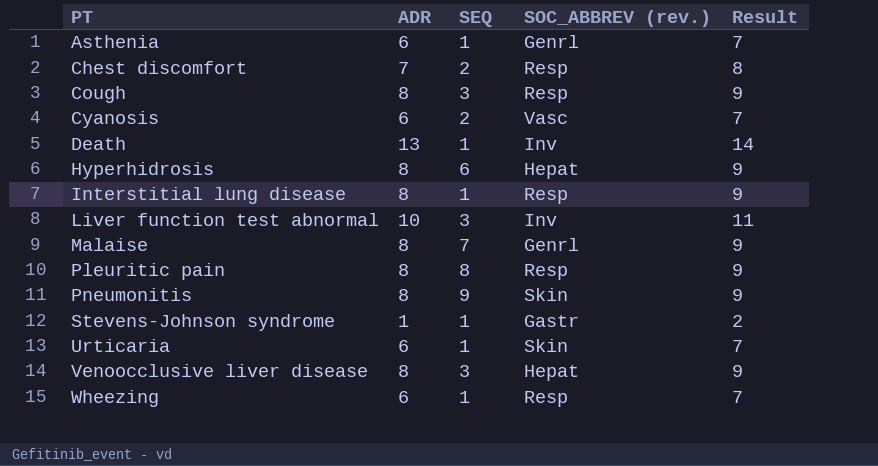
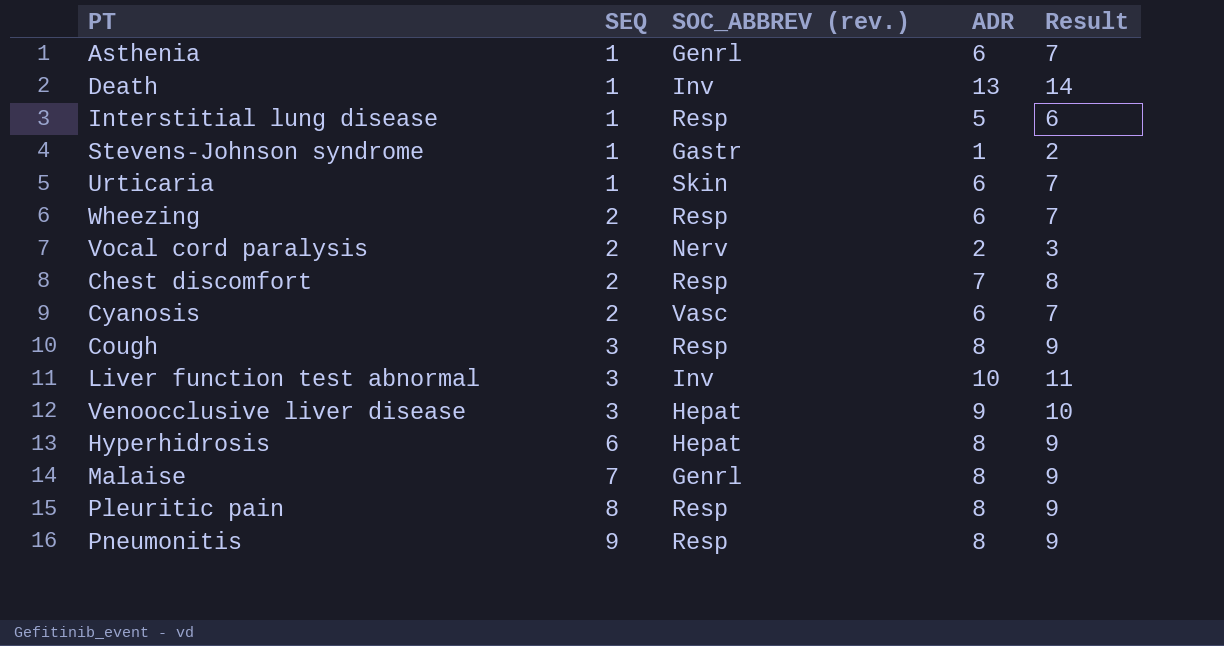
row order: PT ascending -> SEQ ascending
column ADR | position: 2 -> 4
Interstitial lung disease | ADR: 8 -> 5
Interstitial lung disease | Result: 9 -> 6
Wheezing | SEQ: 1 -> 2
row Vocal cord paralysis: none -> 2 | Nerv | 2 | 3
Venoocclusive liver disease | ADR: 8 -> 9
Venoocclusive liver disease | Result: 9 -> 10
Pneumonitis | SOC_ABBREV (rev.): Skin -> Resp

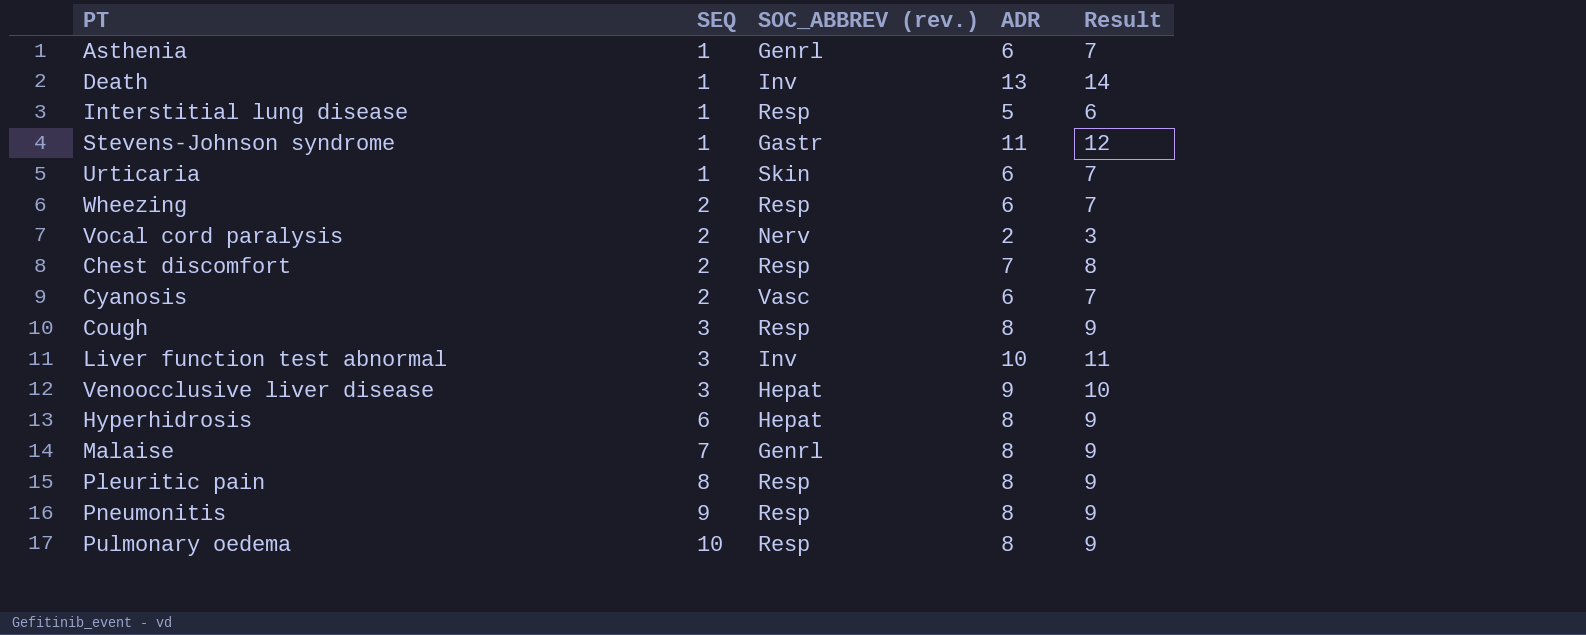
Stevens-Johnson syndrome | ADR: 1 -> 11
Stevens-Johnson syndrome | Result: 2 -> 12
row Pulmonary oedema: none -> 10 | Resp | 8 | 9

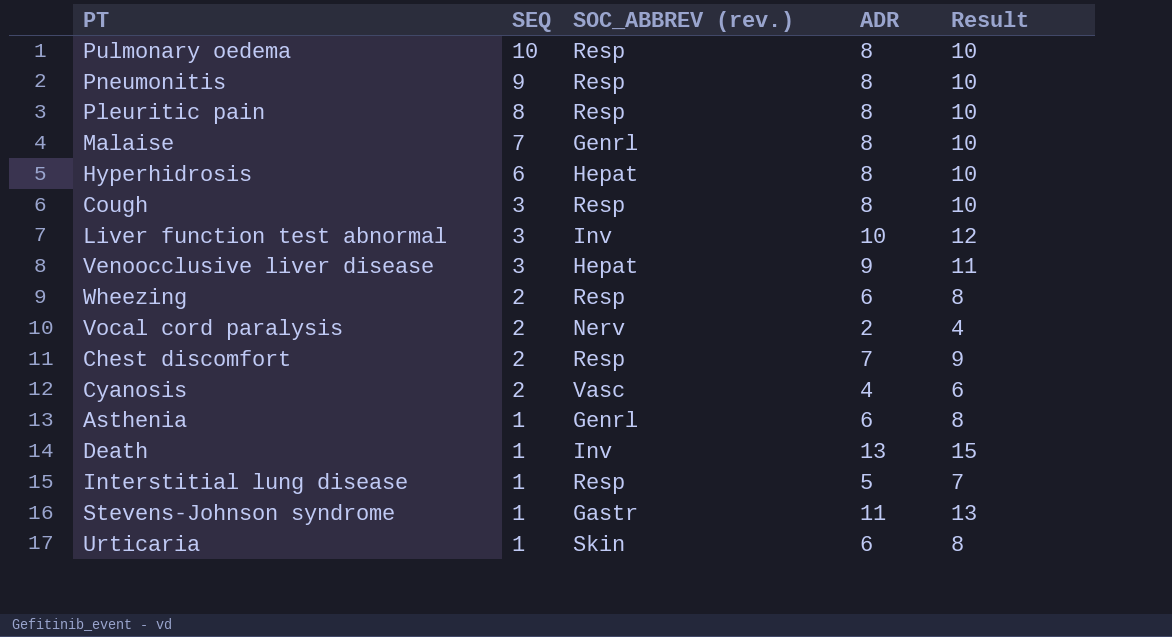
row order: SEQ ascending -> SEQ descending
column Result | formula: [ADR] + 1 -> [ADR] + 2
Cyanosis | ADR: 6 -> 4

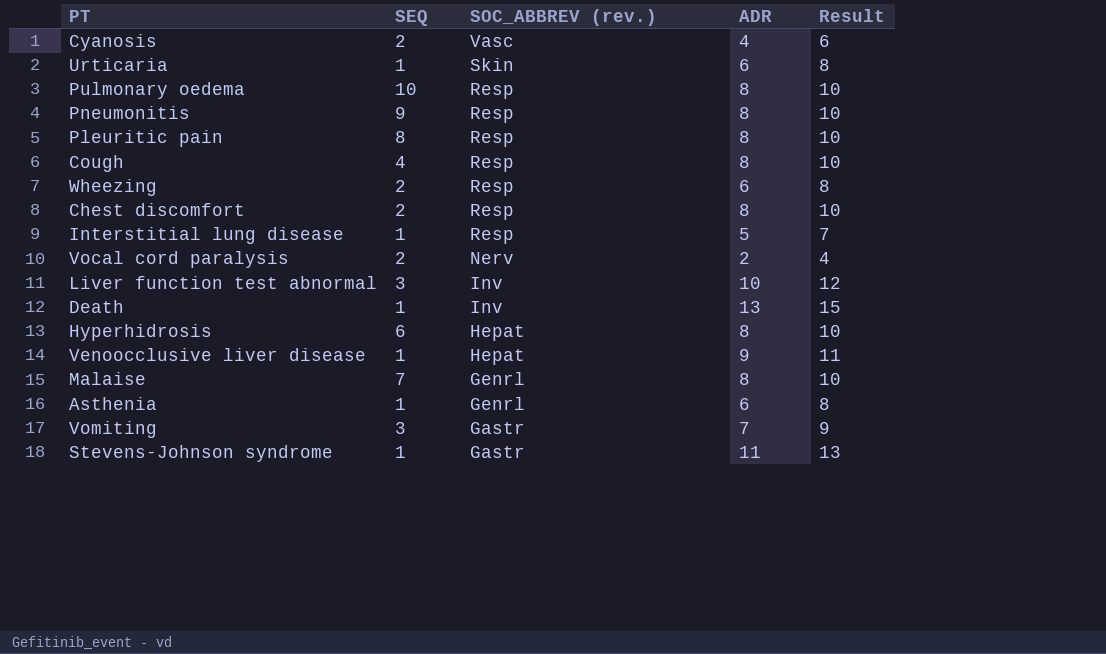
row order: SEQ descending -> SOC_ABBREV (rev.) descending
Cough | SEQ: 3 -> 4
Chest discomfort | ADR: 7 -> 8
Chest discomfort | Result: 9 -> 10
Venoocclusive liver disease | SEQ: 3 -> 1
row Vomiting: none -> 3 | Gastr | 7 | 9

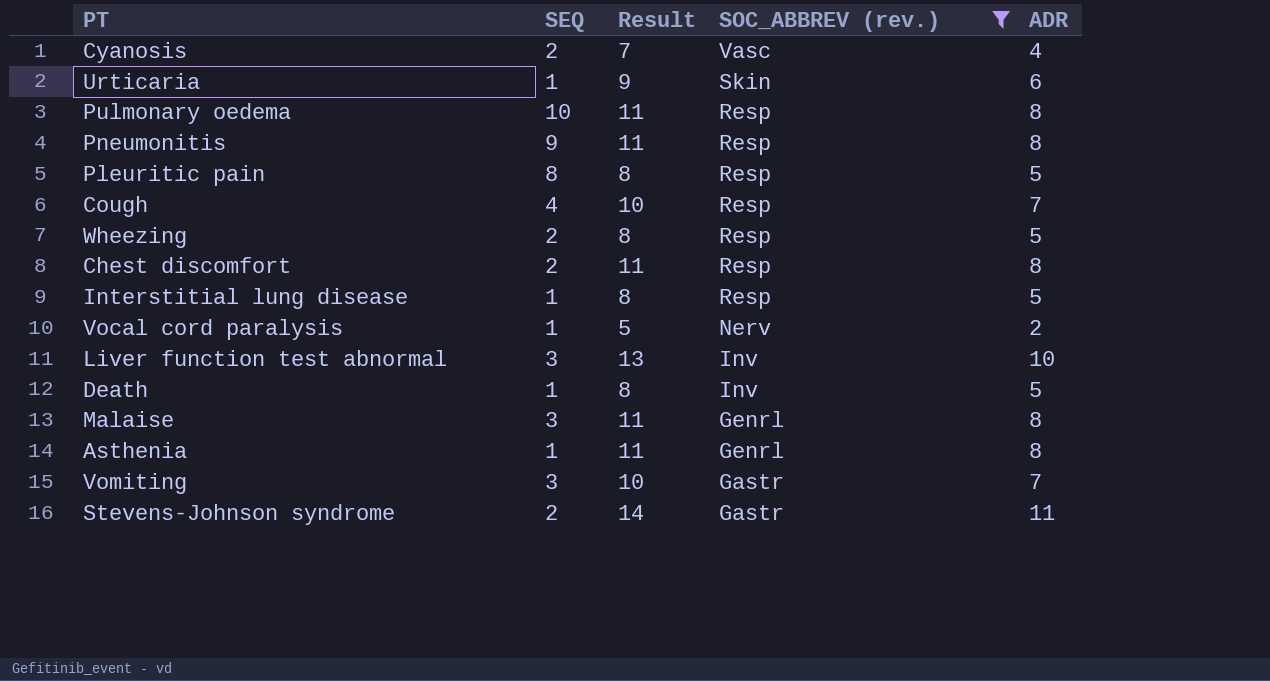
filter: none -> SOC_ABBREV (rev.) != Hepat
column Result | formula: [ADR] + 2 -> [ADR] + 3
column Result | position: 5 -> 3
Pleuritic pain | ADR: 8 -> 5
Cough | ADR: 8 -> 7
Wheezing | ADR: 6 -> 5
Vocal cord paralysis | SEQ: 2 -> 1
Death | ADR: 13 -> 5
Malaise | SEQ: 7 -> 3
Asthenia | ADR: 6 -> 8
Stevens-Johnson syndrome | SEQ: 1 -> 2

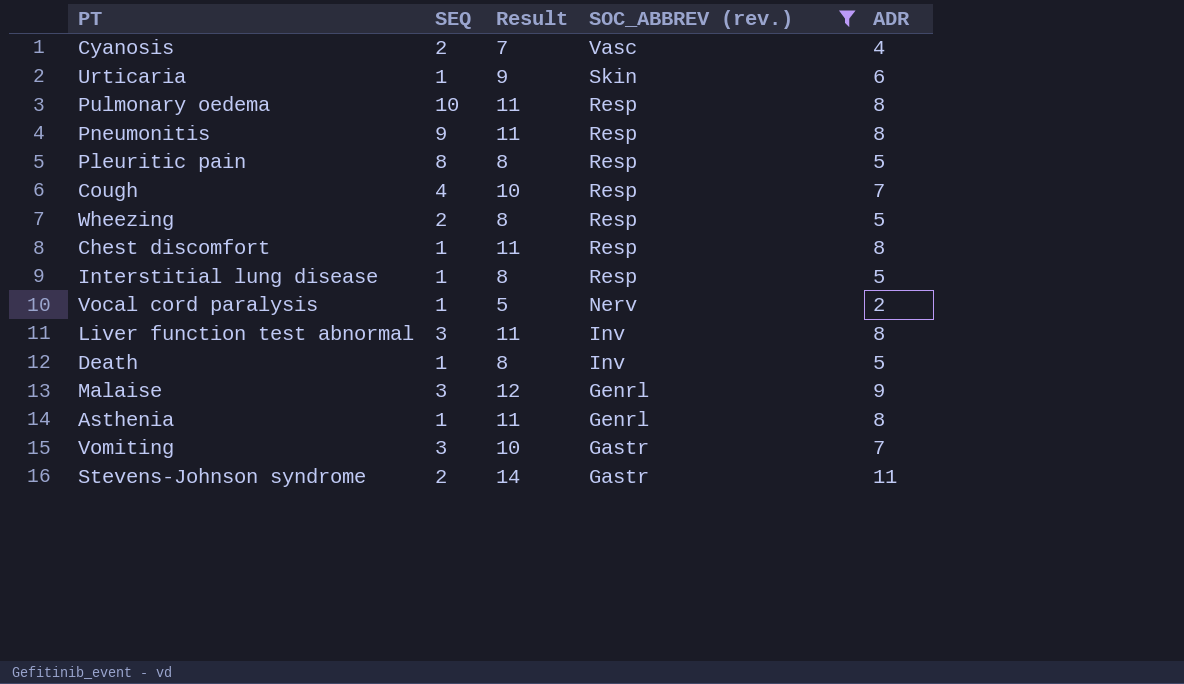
Chest discomfort | SEQ: 2 -> 1
Liver function test abnormal | Result: 13 -> 11
Liver function test abnormal | ADR: 10 -> 8
Malaise | Result: 11 -> 12
Malaise | ADR: 8 -> 9

